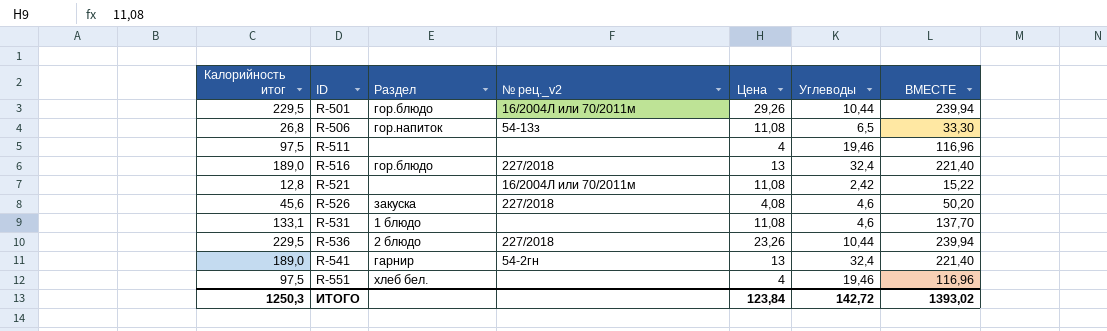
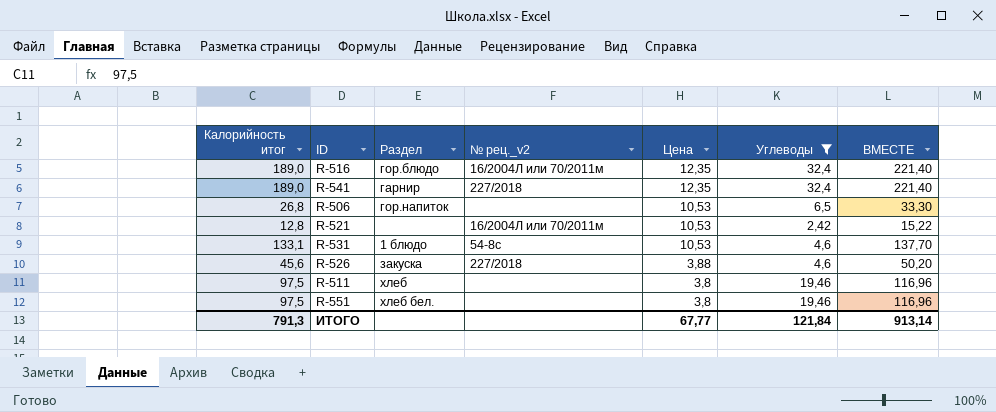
filter: none -> Углеводы != 10,44
row order: ID ascending -> Цена descending
R-516 | № рец._v2: 227/2018 -> 16/2004Л или 70/2011м
R-516 | Цена: 13 -> 12,35
R-541 | № рец._v2: 54-2гн -> 227/2018
R-541 | Цена: 13 -> 12,35
R-506 | № рец._v2: 54-13з -> none
R-506 | Цена: 11,08 -> 10,53
R-521 | Цена: 11,08 -> 10,53
R-531 | № рец._v2: none -> 54-8с
R-531 | Цена: 11,08 -> 10,53
R-526 | Цена: 4,08 -> 3,88
R-511 | Раздел: none -> хлеб
R-511 | Цена: 4 -> 3,8
R-551 | Цена: 4 -> 3,8
ИТОГО | Калорийность итог: 1250,3 -> 791,3
ИТОГО | Цена: 123,84 -> 67,77
ИТОГО | Углеводы: 142,72 -> 121,84
ИТОГО | ВМЕСТЕ: 1393,02 -> 913,14

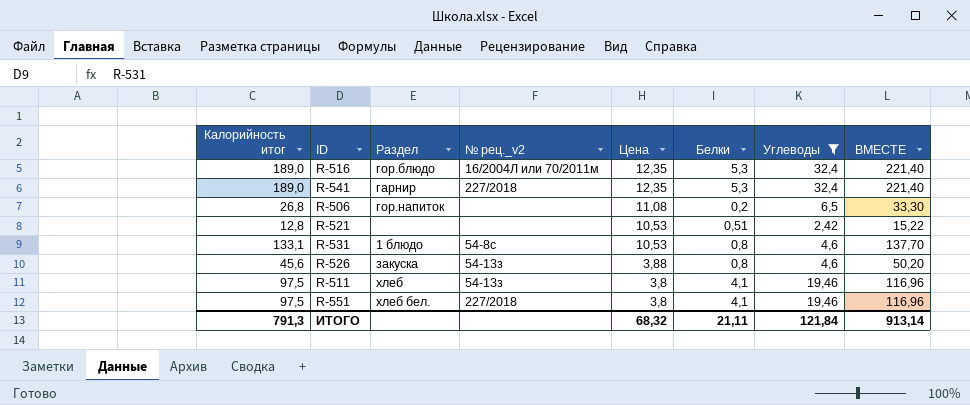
column Белки | position: none -> 6
R-506 | Цена: 10,53 -> 11,08
R-521 | № рец._v2: 16/2004Л или 70/2011м -> none
R-526 | № рец._v2: 227/2018 -> 54-13з
R-511 | № рец._v2: none -> 54-13з
R-551 | № рец._v2: none -> 227/2018
ИТОГО | Цена: 67,77 -> 68,32

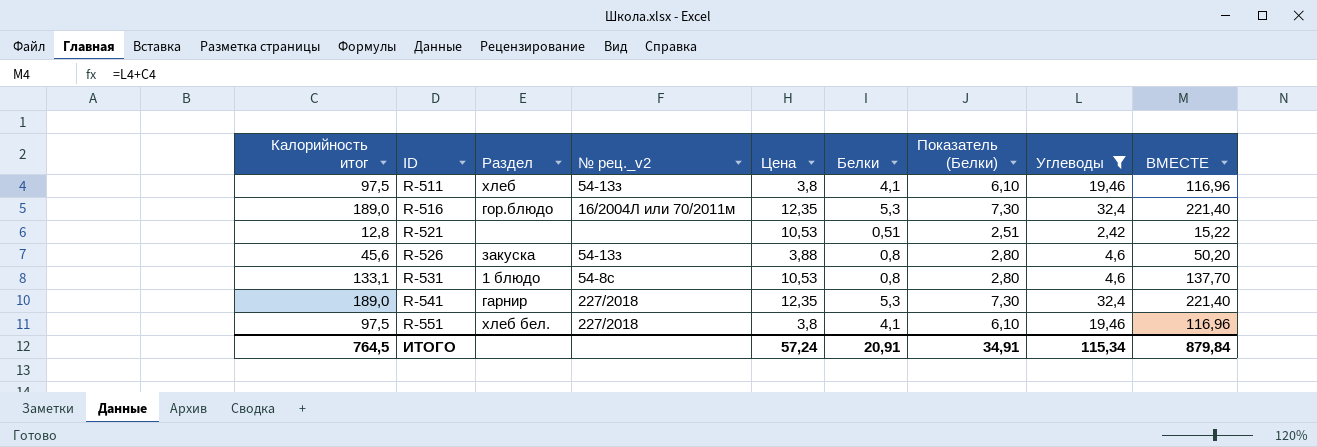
row order: Цена descending -> ID ascending
column Показатель (Белки) | formula: none -> [Белки] + 2
row R-506: 26,8 | гор.напиток | none | 11,08 | 0,2 | 6,5 | 33,30 -> none
ИТОГО | Калорийность итог: 791,3 -> 764,5
ИТОГО | Цена: 68,32 -> 57,24
ИТОГО | Белки: 21,11 -> 20,91
ИТОГО | Углеводы: 121,84 -> 115,34
ИТОГО | ВМЕСТЕ: 913,14 -> 879,84

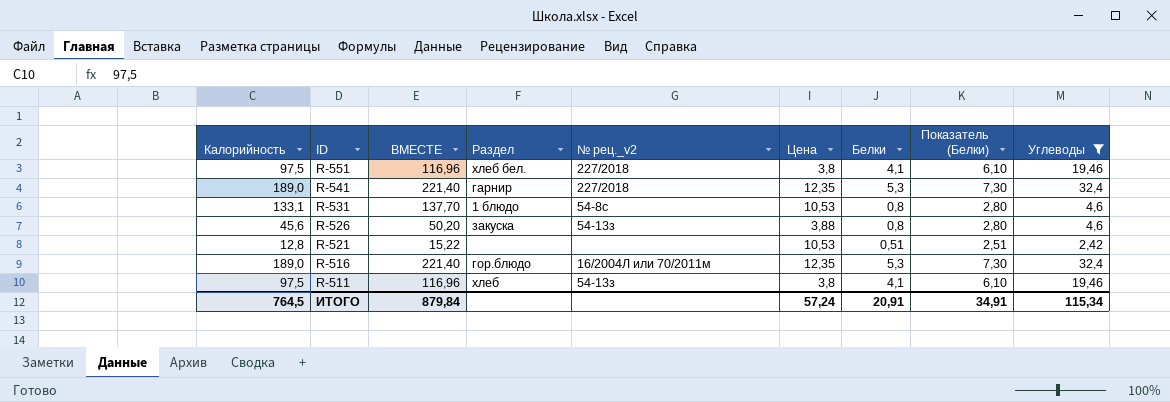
row order: ID ascending -> ID descending
column name: Калорийность итог -> Калорийность
column ВМЕСТЕ | position: 9 -> 3

